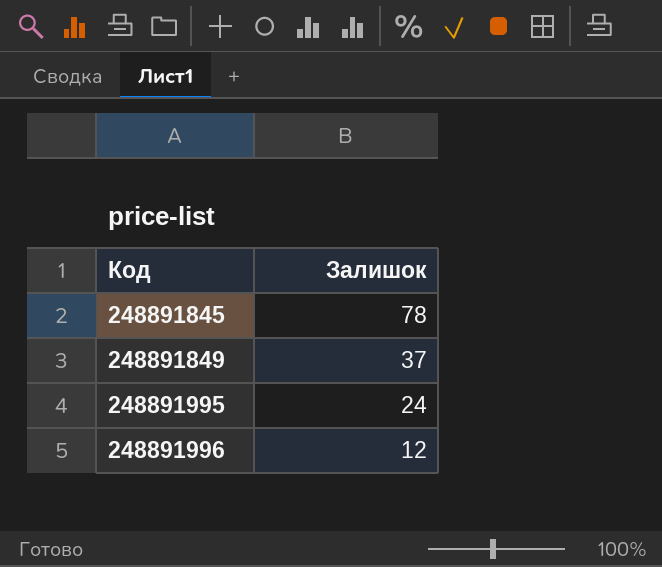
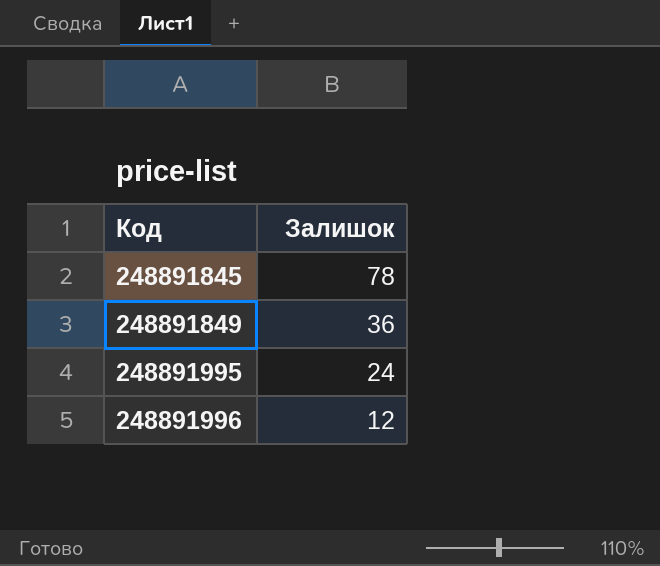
248891849 | Залишок: 37 -> 36

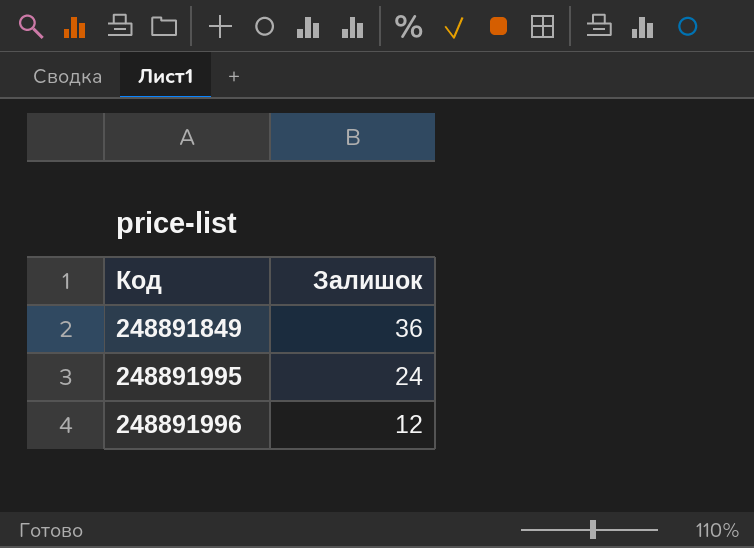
row 248891845: 78 -> none

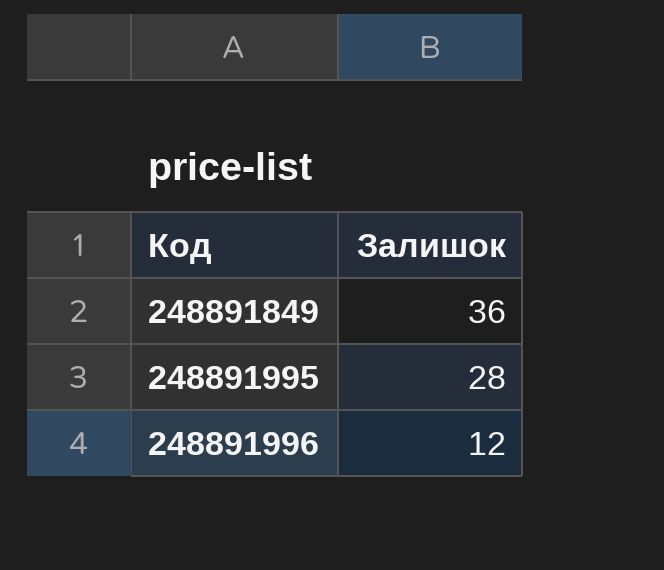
248891995 | Залишок: 24 -> 28

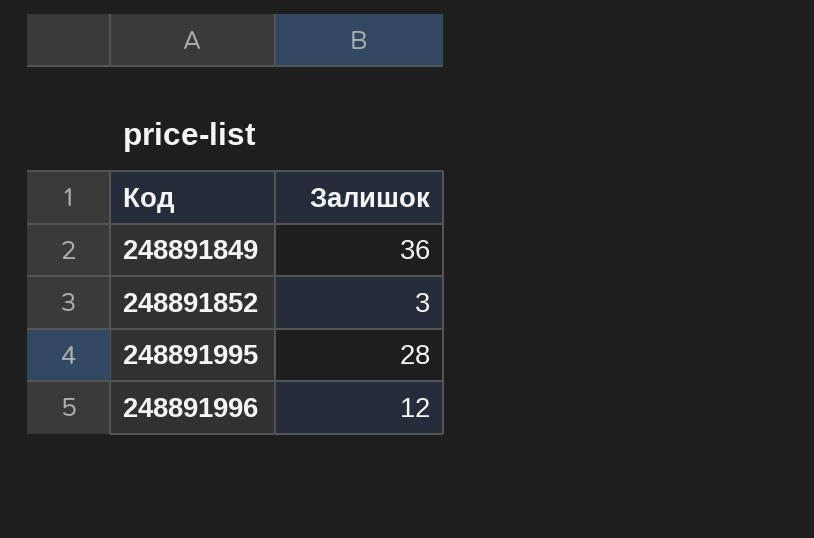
row 248891852: none -> 3

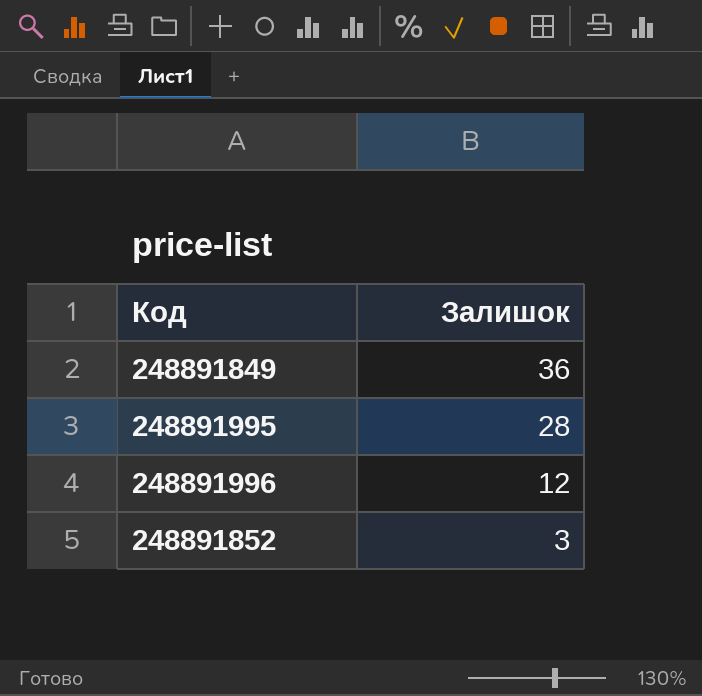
row order: Код ascending -> Залишок descending

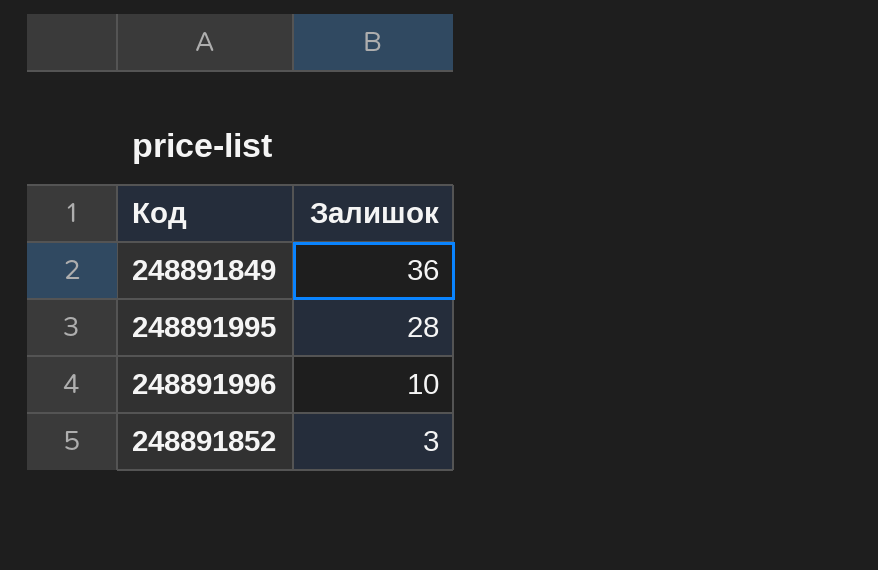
248891996 | Залишок: 12 -> 10

